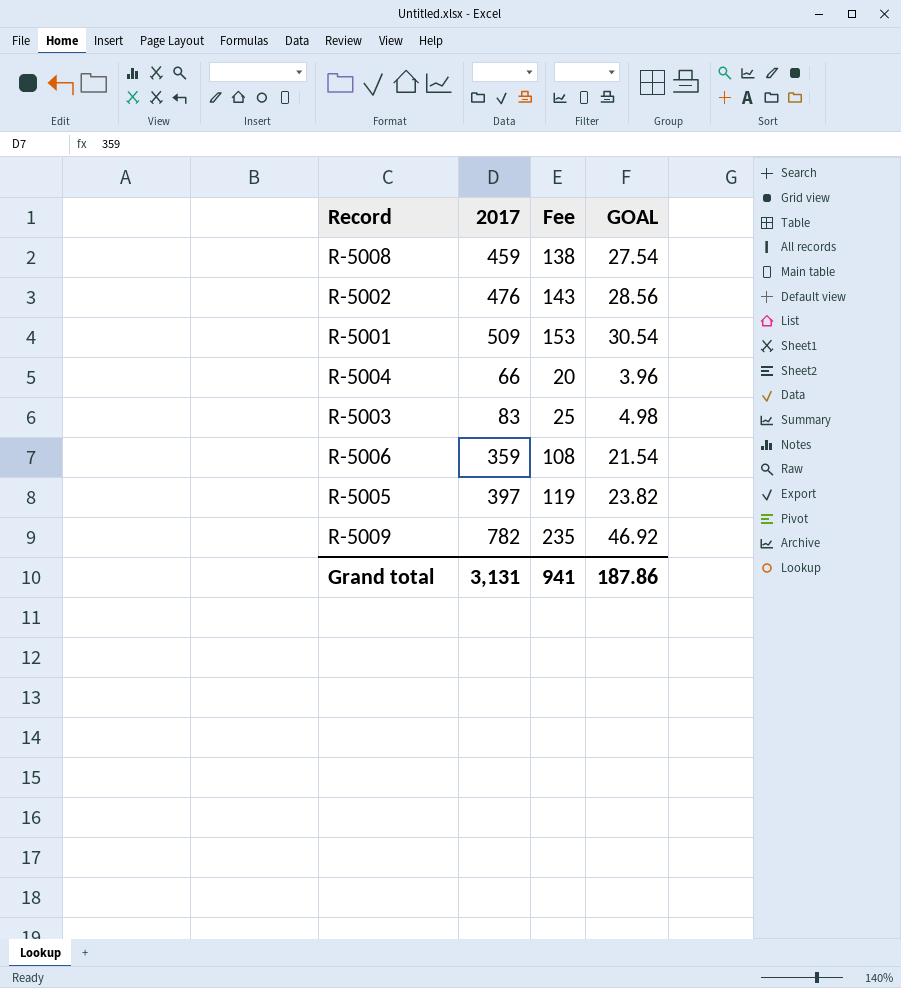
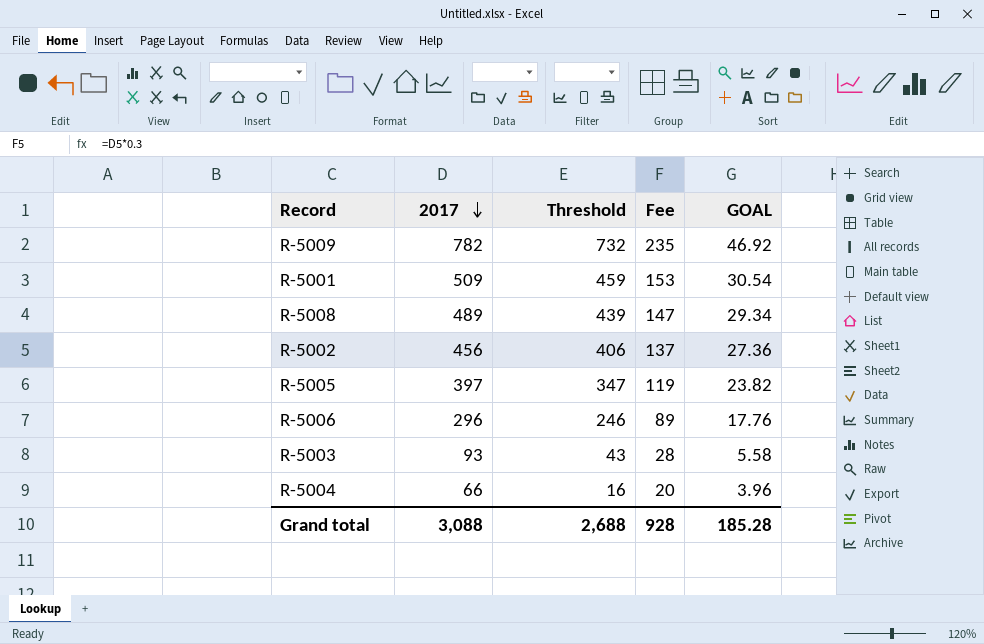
row order: none -> 2017 descending
column Threshold | formula: none -> [2017] - 50
R-5008 | 2017: 459 -> 489
R-5008 | Fee: 138 -> 147
R-5008 | GOAL: 27.54 -> 29.34
R-5002 | 2017: 476 -> 456
R-5002 | Fee: 143 -> 137
R-5002 | GOAL: 28.56 -> 27.36
R-5006 | 2017: 359 -> 296
R-5006 | Fee: 108 -> 89
R-5006 | GOAL: 21.54 -> 17.76
R-5003 | 2017: 83 -> 93
R-5003 | Fee: 25 -> 28
R-5003 | GOAL: 4.98 -> 5.58
Grand total | 2017: 3,131 -> 3,088
Grand total | Fee: 941 -> 928
Grand total | GOAL: 187.86 -> 185.28

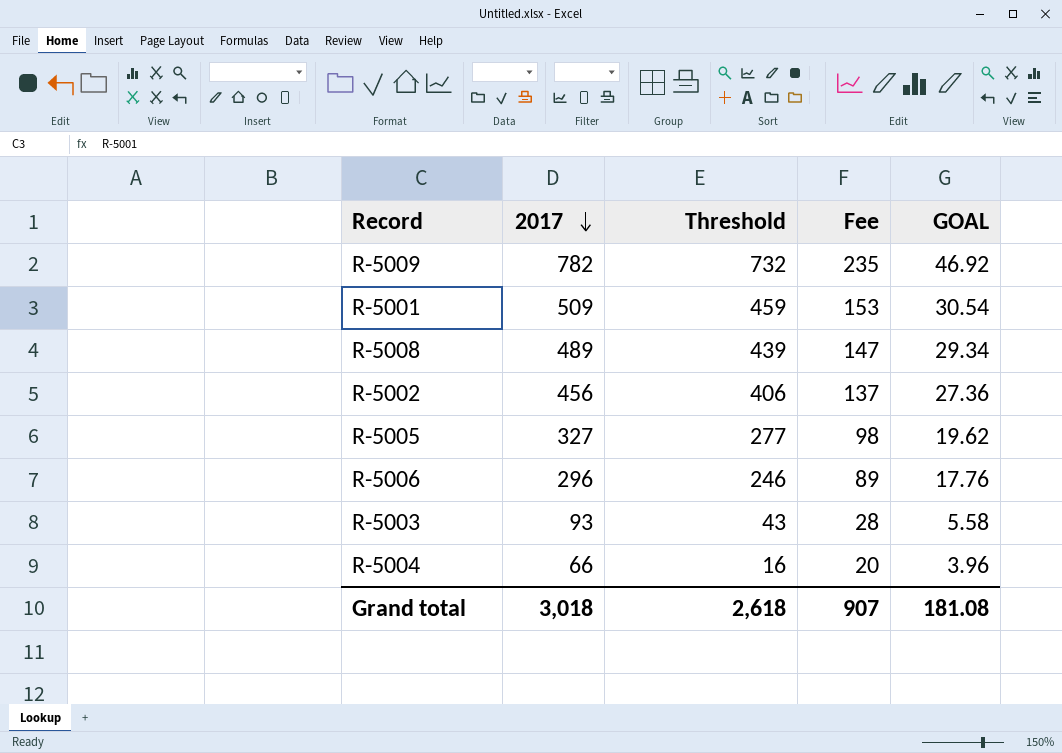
R-5005 | 2017: 397 -> 327
R-5005 | Threshold: 347 -> 277
R-5005 | Fee: 119 -> 98
R-5005 | GOAL: 23.82 -> 19.62
Grand total | 2017: 3,088 -> 3,018
Grand total | Threshold: 2,688 -> 2,618
Grand total | Fee: 928 -> 907
Grand total | GOAL: 185.28 -> 181.08

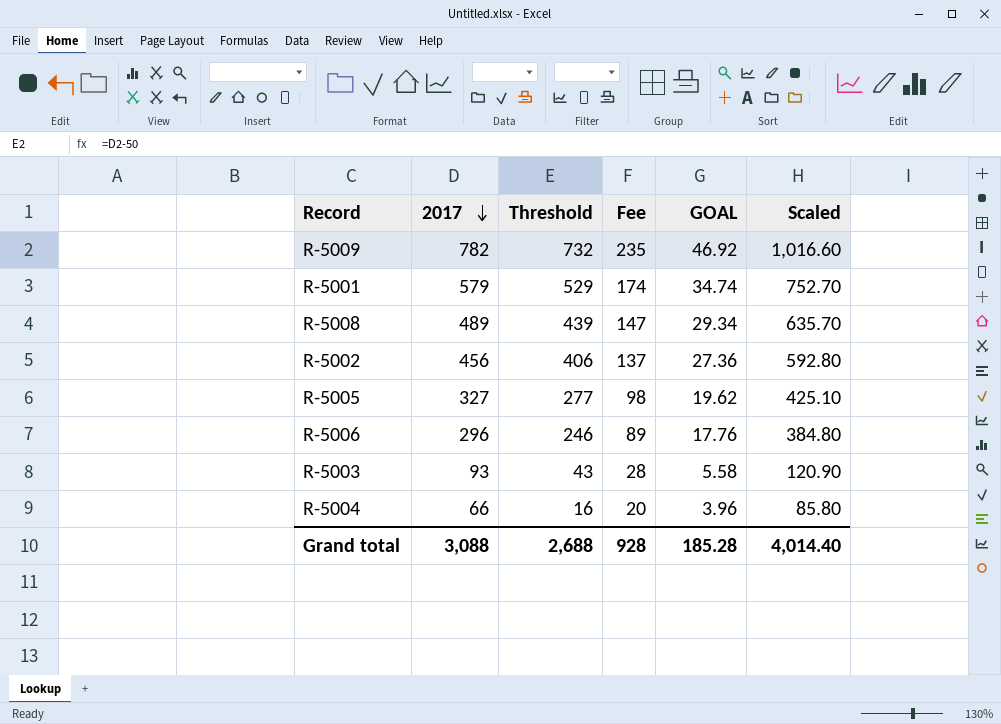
column Scaled | formula: none -> [2017] * 1.3
R-5001 | 2017: 509 -> 579
R-5001 | Threshold: 459 -> 529
R-5001 | Fee: 153 -> 174
R-5001 | GOAL: 30.54 -> 34.74
Grand total | 2017: 3,018 -> 3,088
Grand total | Threshold: 2,618 -> 2,688
Grand total | Fee: 907 -> 928
Grand total | GOAL: 181.08 -> 185.28

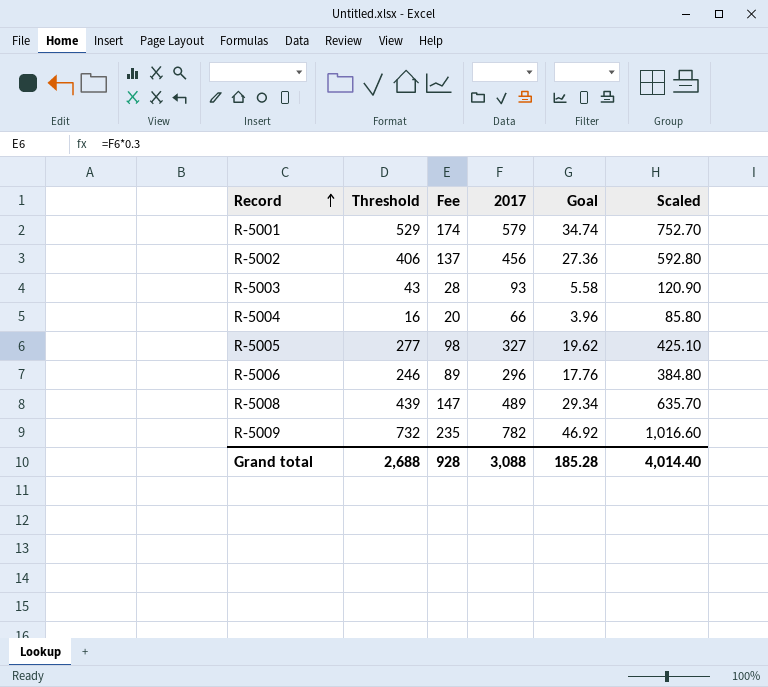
row order: 2017 descending -> Record ascending
column 2017 | position: 2 -> 4
column name: GOAL -> Goal

